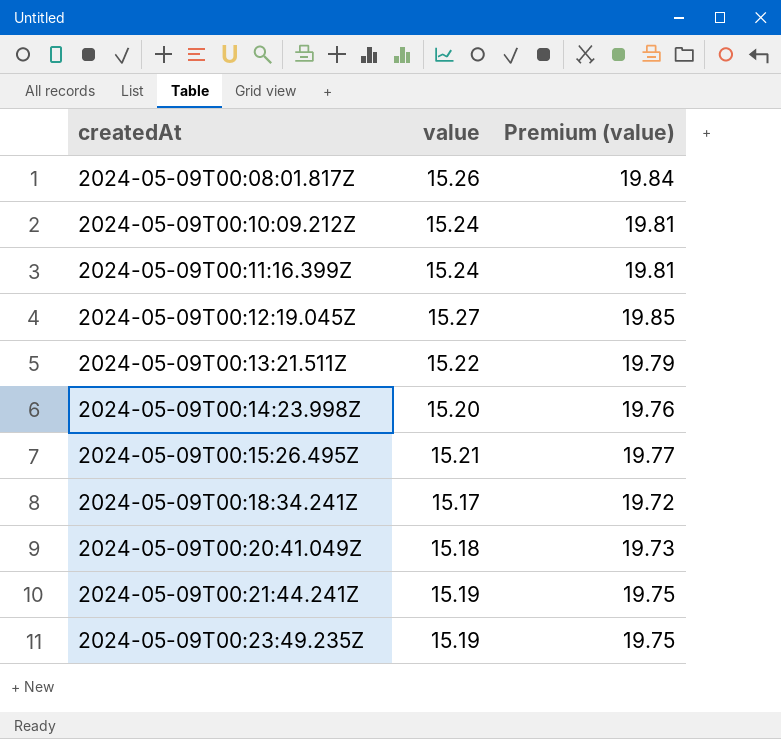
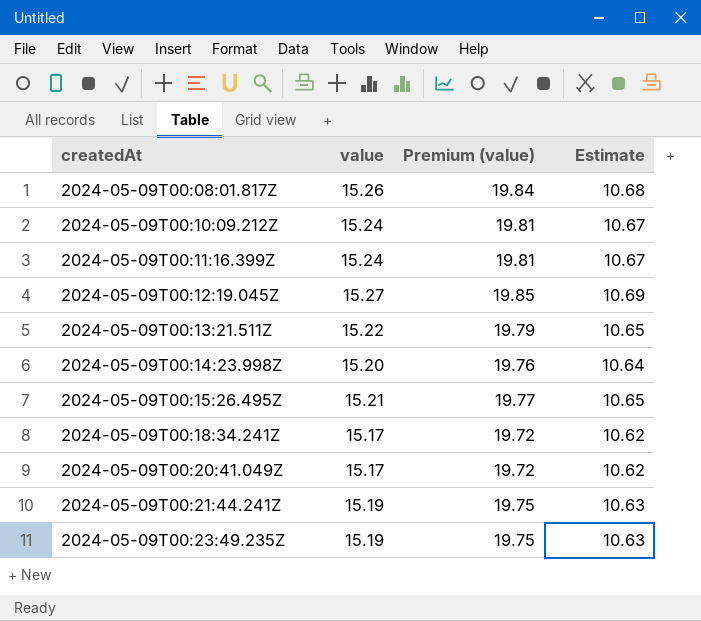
column Estimate | formula: none -> [value] * 0.7
2024-05-09T00:20:41.049Z | value: 15.18 -> 15.17
2024-05-09T00:20:41.049Z | Premium (value): 19.73 -> 19.72

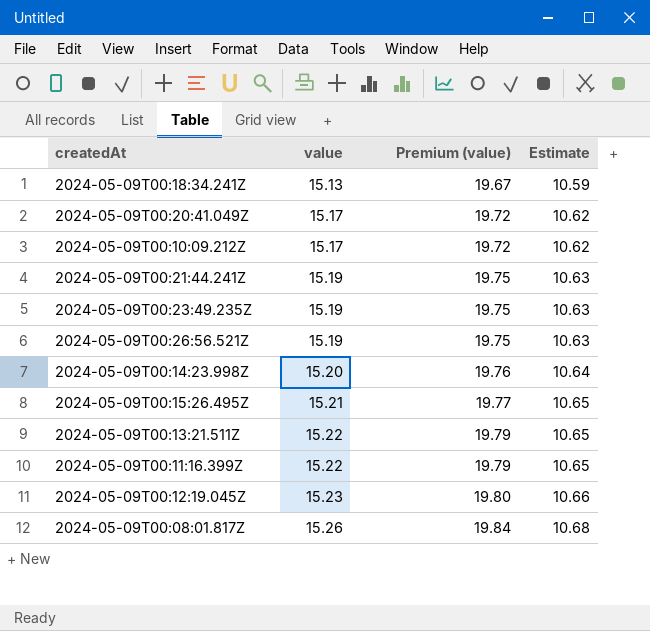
row order: createdAt ascending -> value ascending
2024-05-09T00:18:34.241Z | value: 15.17 -> 15.13
2024-05-09T00:18:34.241Z | Premium (value): 19.72 -> 19.67
2024-05-09T00:18:34.241Z | Estimate: 10.62 -> 10.59
2024-05-09T00:10:09.212Z | value: 15.24 -> 15.17
2024-05-09T00:10:09.212Z | Premium (value): 19.81 -> 19.72
2024-05-09T00:10:09.212Z | Estimate: 10.67 -> 10.62
row 2024-05-09T00:26:56.521Z: none -> 15.19 | 19.75 | 10.63
2024-05-09T00:11:16.399Z | value: 15.24 -> 15.22
2024-05-09T00:11:16.399Z | Premium (value): 19.81 -> 19.79
2024-05-09T00:11:16.399Z | Estimate: 10.67 -> 10.65
2024-05-09T00:12:19.045Z | value: 15.27 -> 15.23
2024-05-09T00:12:19.045Z | Premium (value): 19.85 -> 19.80
2024-05-09T00:12:19.045Z | Estimate: 10.69 -> 10.66

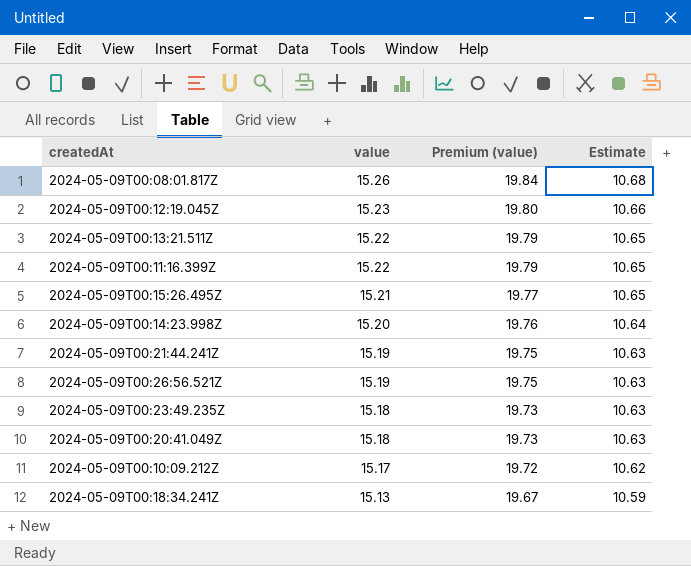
row order: value ascending -> value descending
2024-05-09T00:23:49.235Z | value: 15.19 -> 15.18
2024-05-09T00:23:49.235Z | Premium (value): 19.75 -> 19.73
2024-05-09T00:20:41.049Z | value: 15.17 -> 15.18
2024-05-09T00:20:41.049Z | Premium (value): 19.72 -> 19.73
2024-05-09T00:20:41.049Z | Estimate: 10.62 -> 10.63

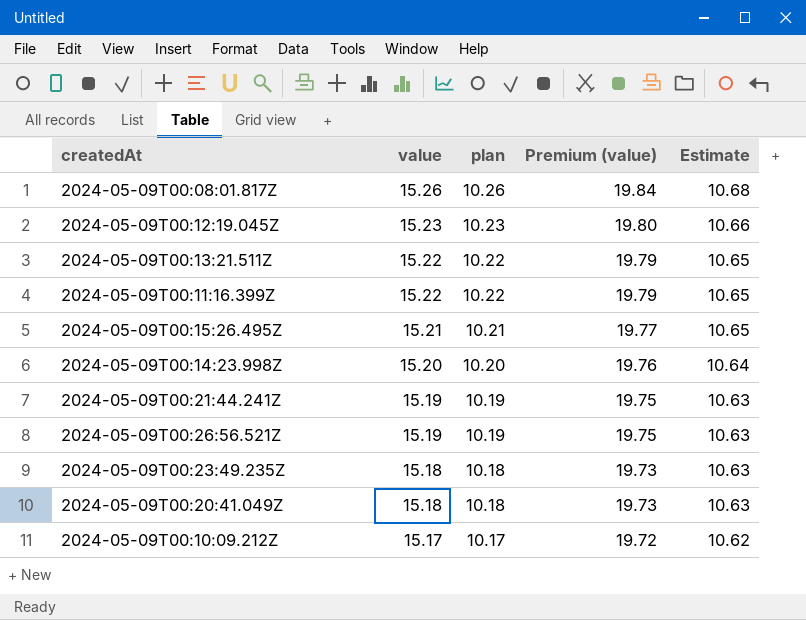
column plan | formula: none -> [value] - 5
row 2024-05-09T00:18:34.241Z: 15.13 | 19.67 | 10.59 -> none

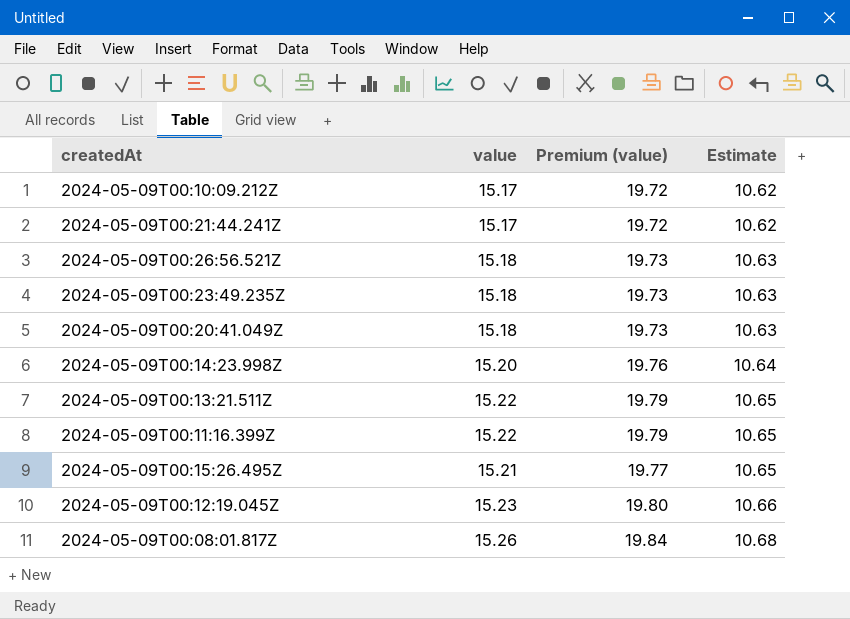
row order: value descending -> Estimate ascending
column plan | formula: [value] - 5 -> none
2024-05-09T00:21:44.241Z | value: 15.19 -> 15.17
2024-05-09T00:21:44.241Z | Premium (value): 19.75 -> 19.72
2024-05-09T00:21:44.241Z | Estimate: 10.63 -> 10.62
2024-05-09T00:26:56.521Z | value: 15.19 -> 15.18
2024-05-09T00:26:56.521Z | Premium (value): 19.75 -> 19.73

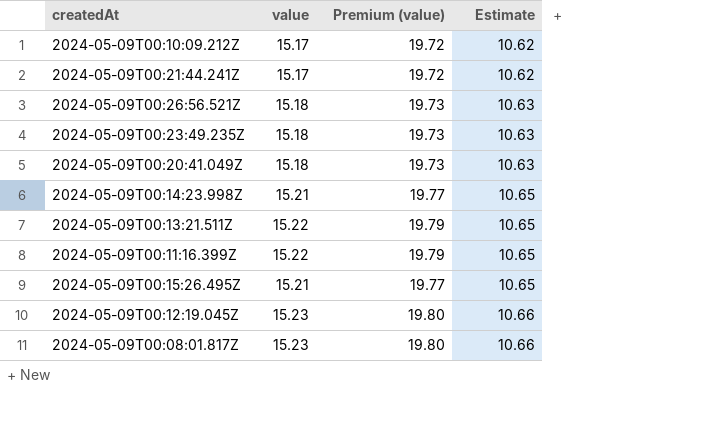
2024-05-09T00:14:23.998Z | value: 15.20 -> 15.21
2024-05-09T00:14:23.998Z | Premium (value): 19.76 -> 19.77
2024-05-09T00:14:23.998Z | Estimate: 10.64 -> 10.65
2024-05-09T00:08:01.817Z | value: 15.26 -> 15.23
2024-05-09T00:08:01.817Z | Premium (value): 19.84 -> 19.80
2024-05-09T00:08:01.817Z | Estimate: 10.68 -> 10.66

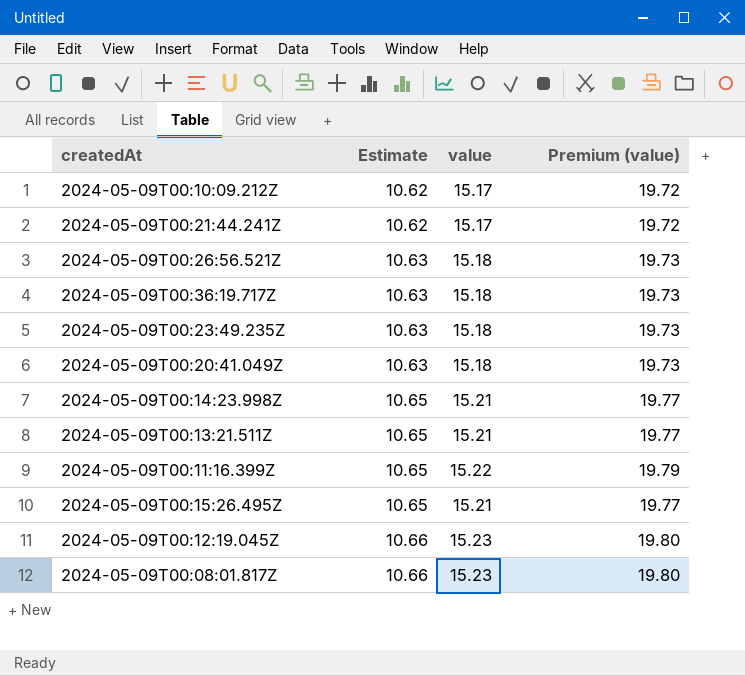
column Estimate | position: 4 -> 2
row 2024-05-09T00:36:19.717Z: none -> 10.63 | 15.18 | 19.73
2024-05-09T00:13:21.511Z | value: 15.22 -> 15.21
2024-05-09T00:13:21.511Z | Premium (value): 19.79 -> 19.77

